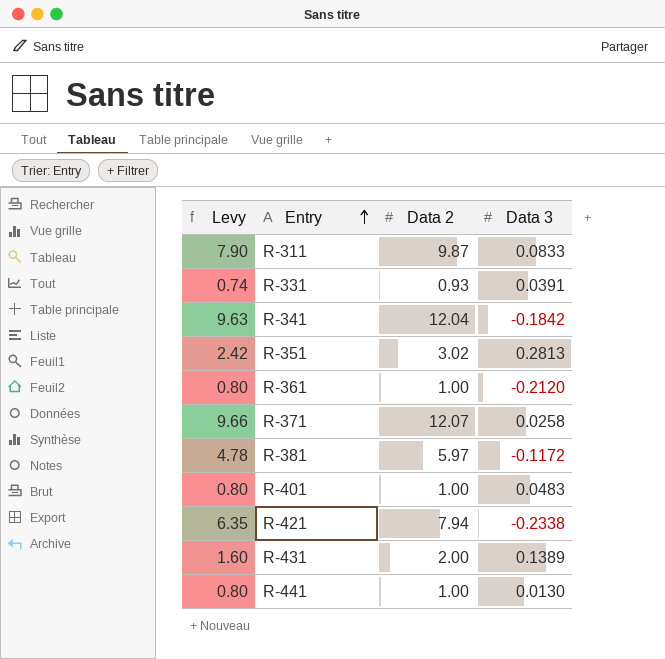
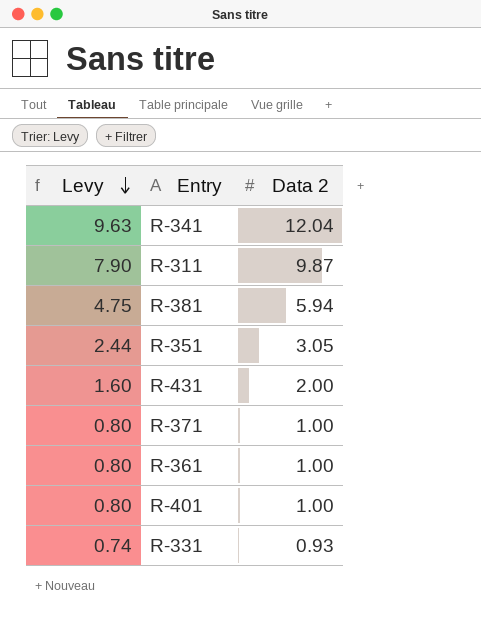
row order: Entry ascending -> Levy descending
column Data 3 | position: 4 -> none
row R-421: 6.35 | 7.94 | -0.2338 -> none
row R-441: 0.80 | 1.00 | 0.0130 -> none
R-381 | Levy: 4.78 -> 4.75
R-381 | Data 2: 5.97 -> 5.94
R-351 | Levy: 2.42 -> 2.44
R-351 | Data 2: 3.02 -> 3.05
R-371 | Levy: 9.66 -> 0.80
R-371 | Data 2: 12.07 -> 1.00

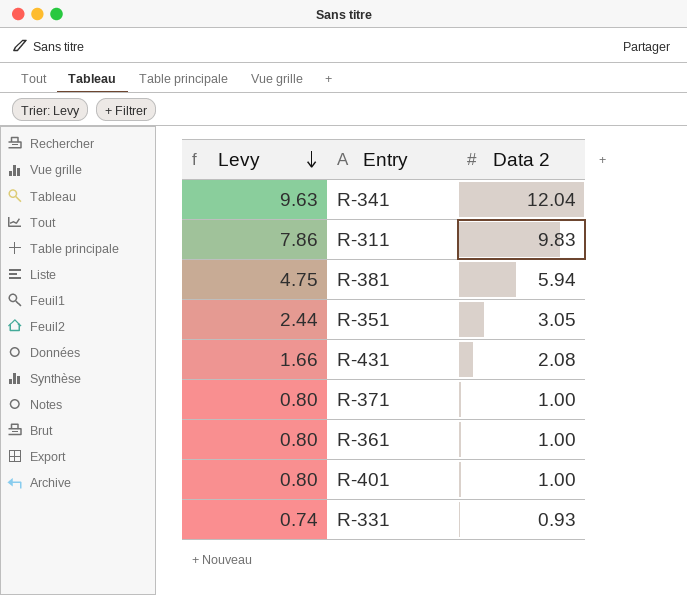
R-311 | Levy: 7.90 -> 7.86
R-311 | Data 2: 9.87 -> 9.83
R-431 | Levy: 1.60 -> 1.66
R-431 | Data 2: 2.00 -> 2.08

